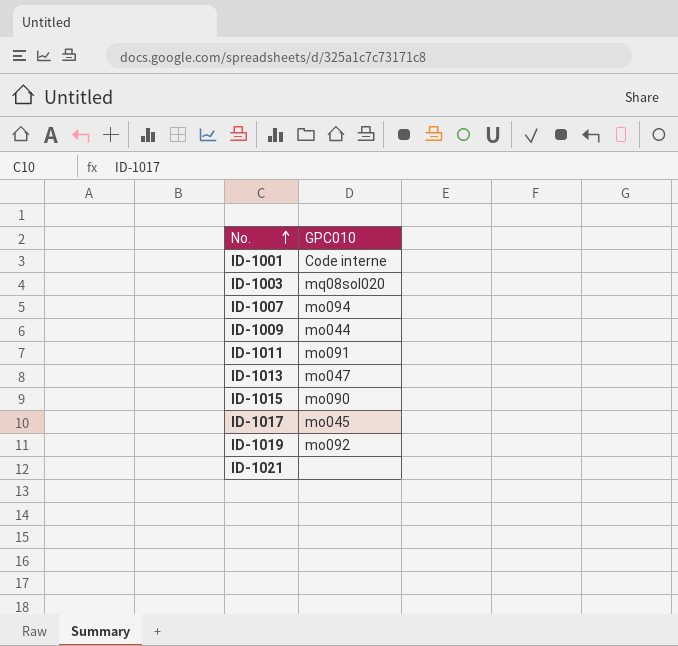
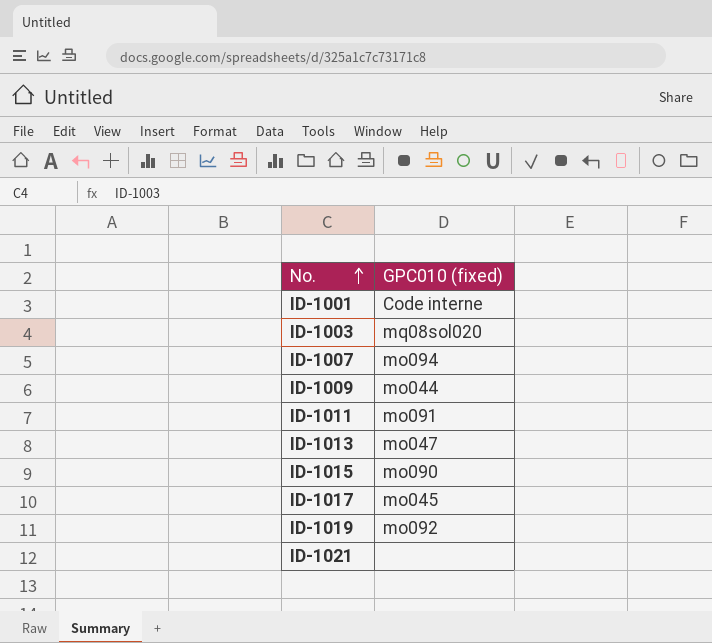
column name: GPC010 -> GPC010 (fixed)

